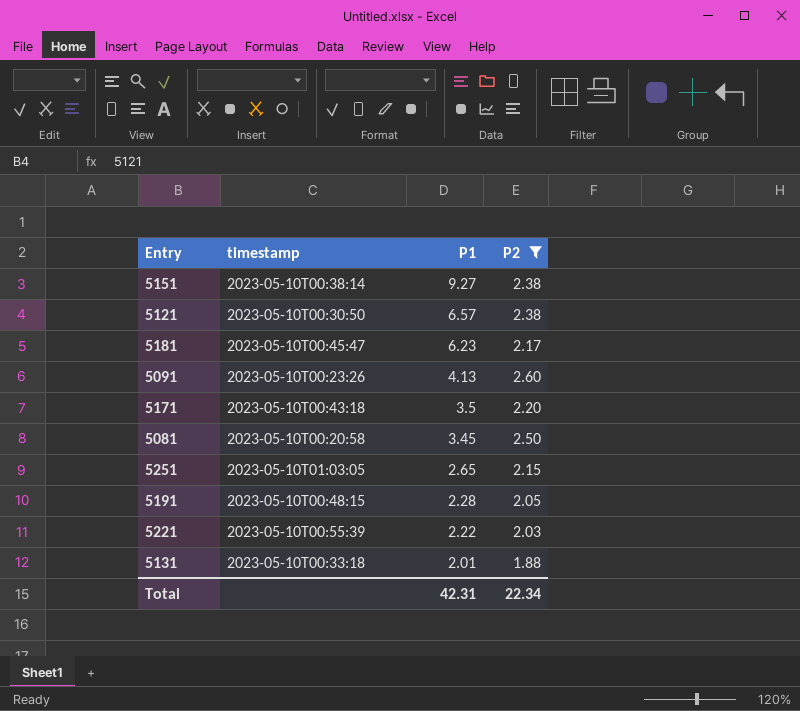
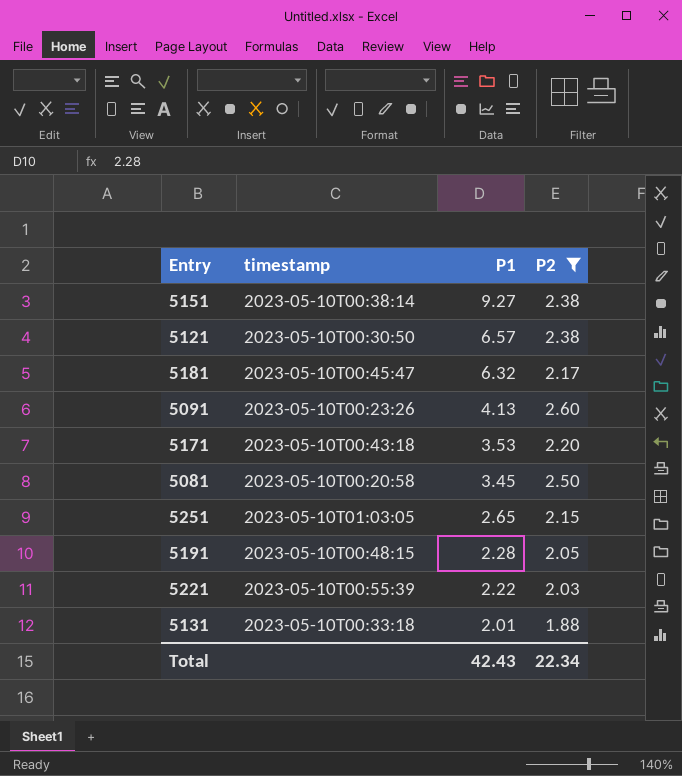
5181 | P1: 6.23 -> 6.32
5171 | P1: 3.5 -> 3.53
Total | P1: 42.31 -> 42.43

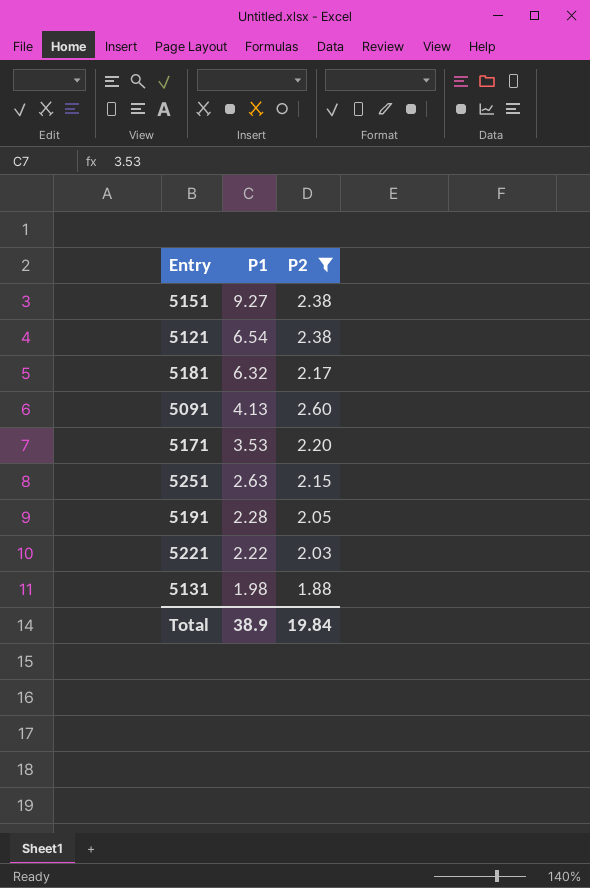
column timestamp | position: 2 -> none
row 5081: 2023-05-10T00:20:58 | 3.45 | 2.50 -> none
5121 | P1: 6.57 -> 6.54
5251 | P1: 2.65 -> 2.63
5131 | P1: 2.01 -> 1.98
Total | P1: 42.43 -> 38.9
Total | P2: 22.34 -> 19.84

